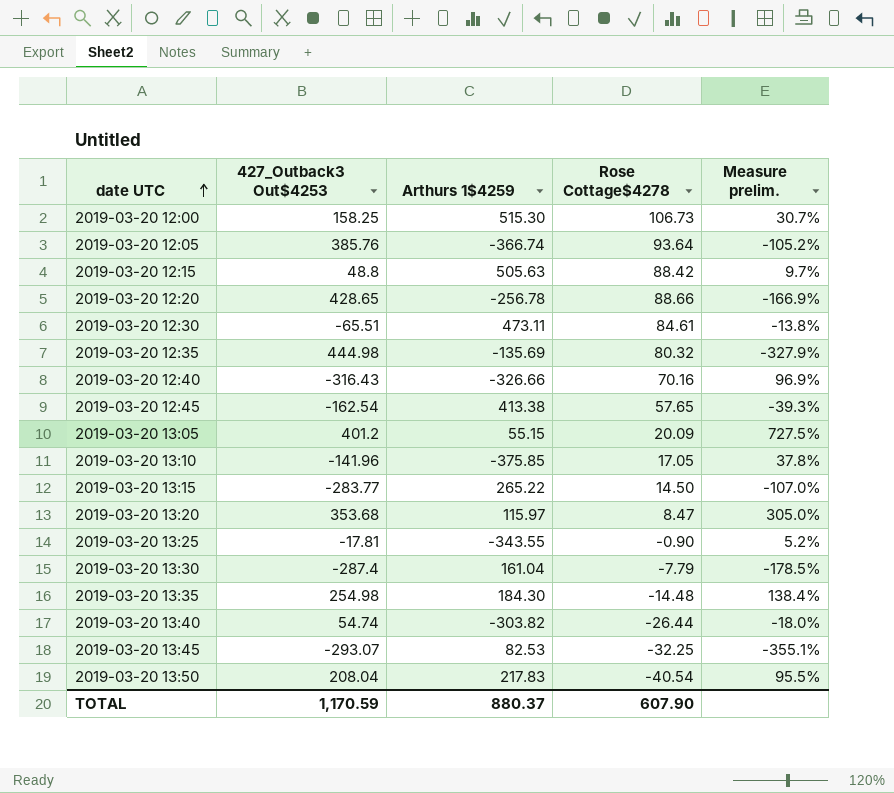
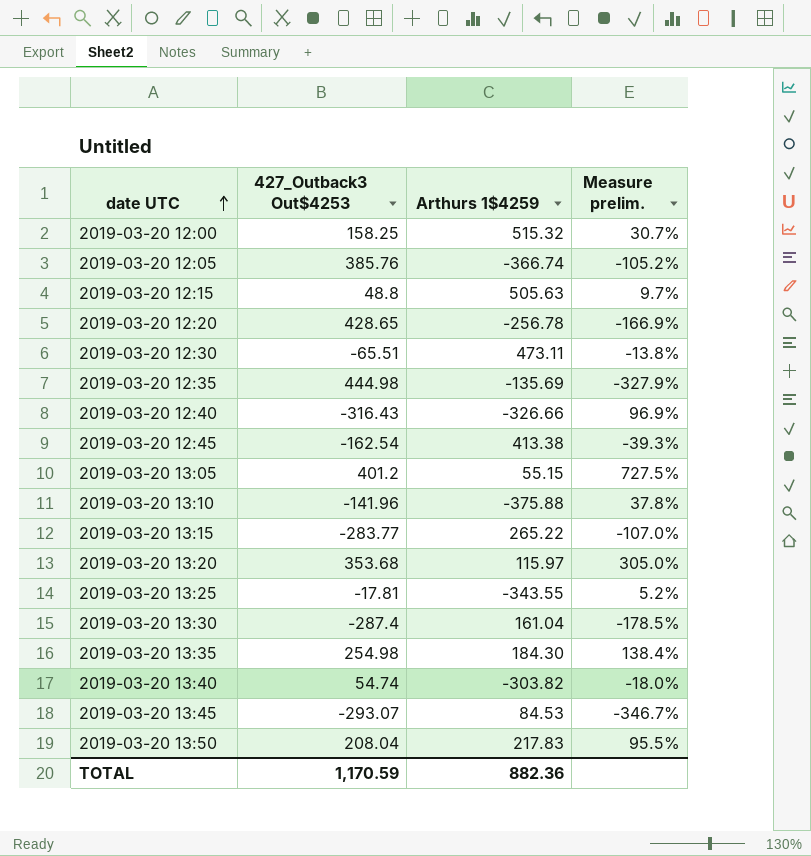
column Rose Cottage$4278 | position: 4 -> none
2019-03-20 12:00 | Arthurs 1$4259: 515.30 -> 515.32
2019-03-20 13:10 | Arthurs 1$4259: -375.85 -> -375.88
2019-03-20 13:45 | Arthurs 1$4259: 82.53 -> 84.53
2019-03-20 13:45 | Measure prelim.: -355.1% -> -346.7%
TOTAL | Arthurs 1$4259: 880.37 -> 882.36

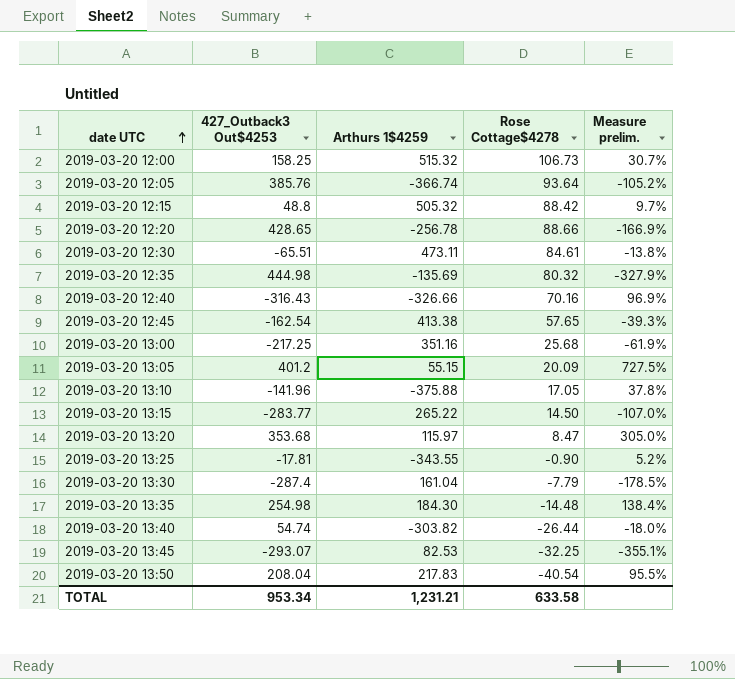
column Rose Cottage$4278 | position: none -> 4
2019-03-20 12:15 | Arthurs 1$4259: 505.63 -> 505.32
row 2019-03-20 13:00: none -> -217.25 | 351.16 | 25.68 | -61.9%
2019-03-20 13:45 | Arthurs 1$4259: 84.53 -> 82.53
2019-03-20 13:45 | Measure prelim.: -346.7% -> -355.1%
TOTAL | 427_Outback3 Out$4253: 1,170.59 -> 953.34
TOTAL | Arthurs 1$4259: 882.36 -> 1,231.21

